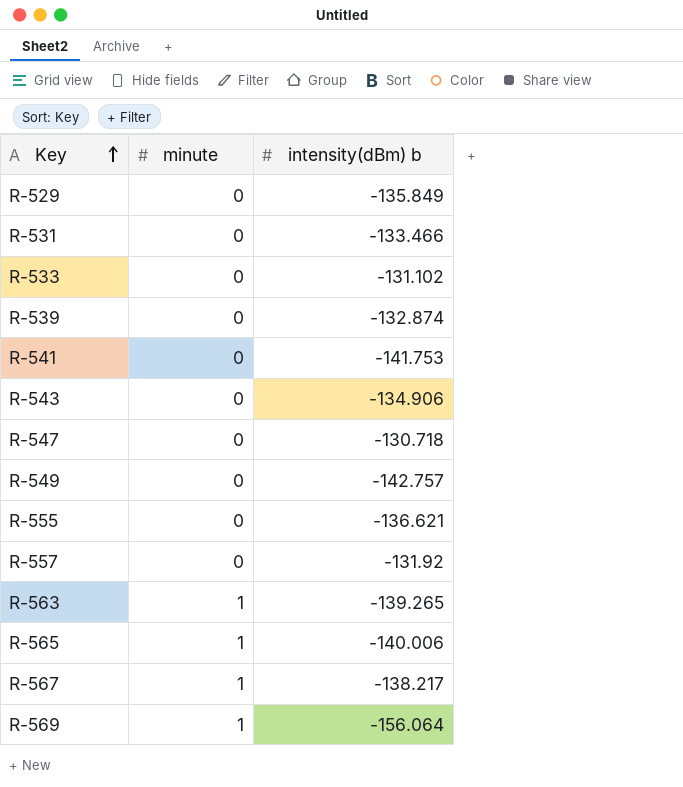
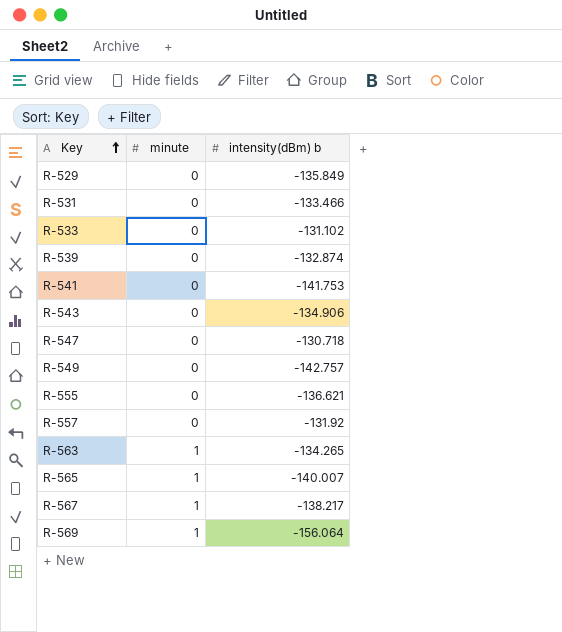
R-563 | intensity(dBm) b: -139.265 -> -134.265
R-565 | intensity(dBm) b: -140.006 -> -140.007

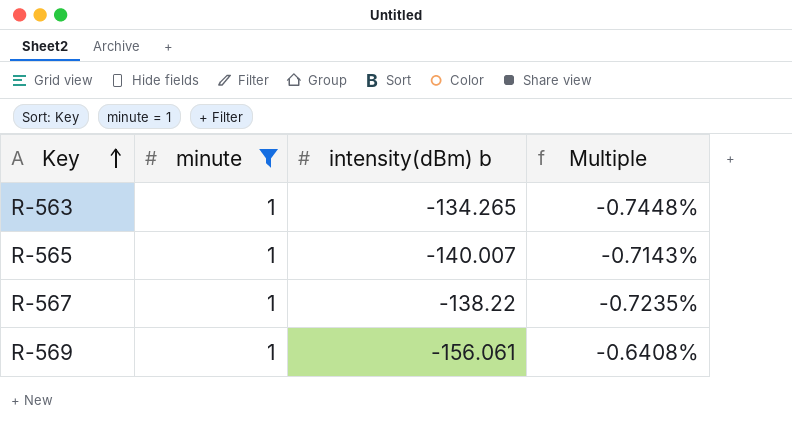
filter: none -> minute = 1
column Multiple | formula: none -> [minute] / [intensity(dBm) b]
R-567 | intensity(dBm) b: -138.217 -> -138.22
R-569 | intensity(dBm) b: -156.064 -> -156.061

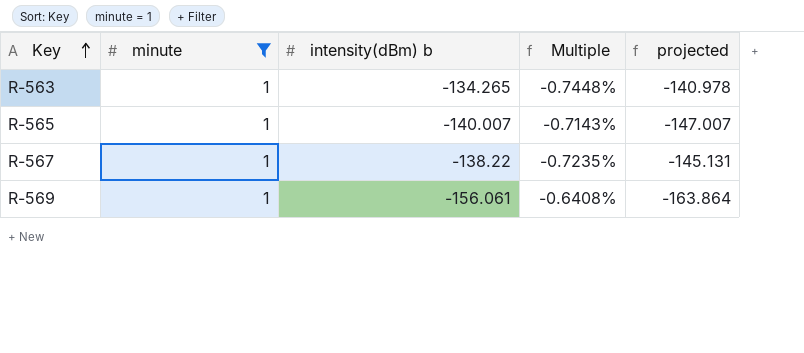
column projected | formula: none -> [intensity(dBm) b] * 1.05

